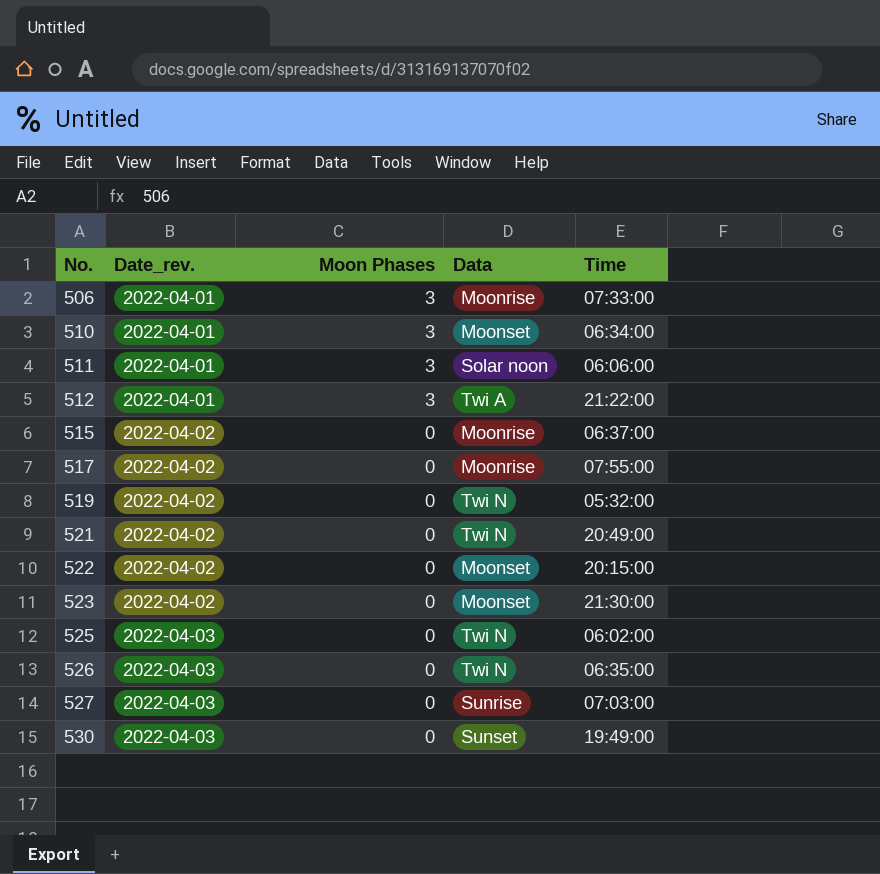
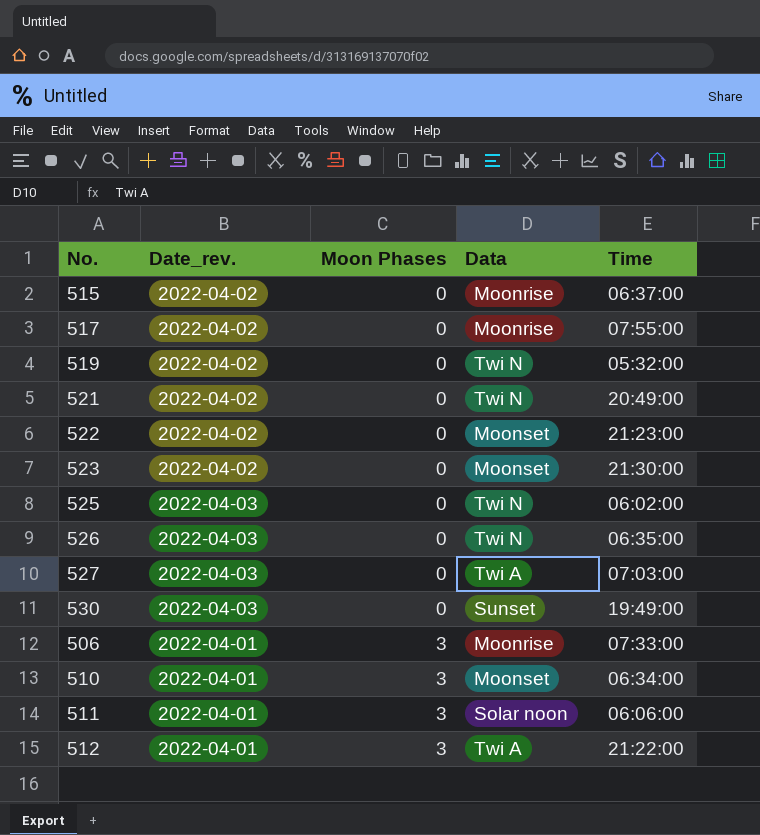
row order: No. ascending -> Moon Phases ascending
522 | Time: 20:15:00 -> 21:23:00
527 | Data: Sunrise -> Twi A

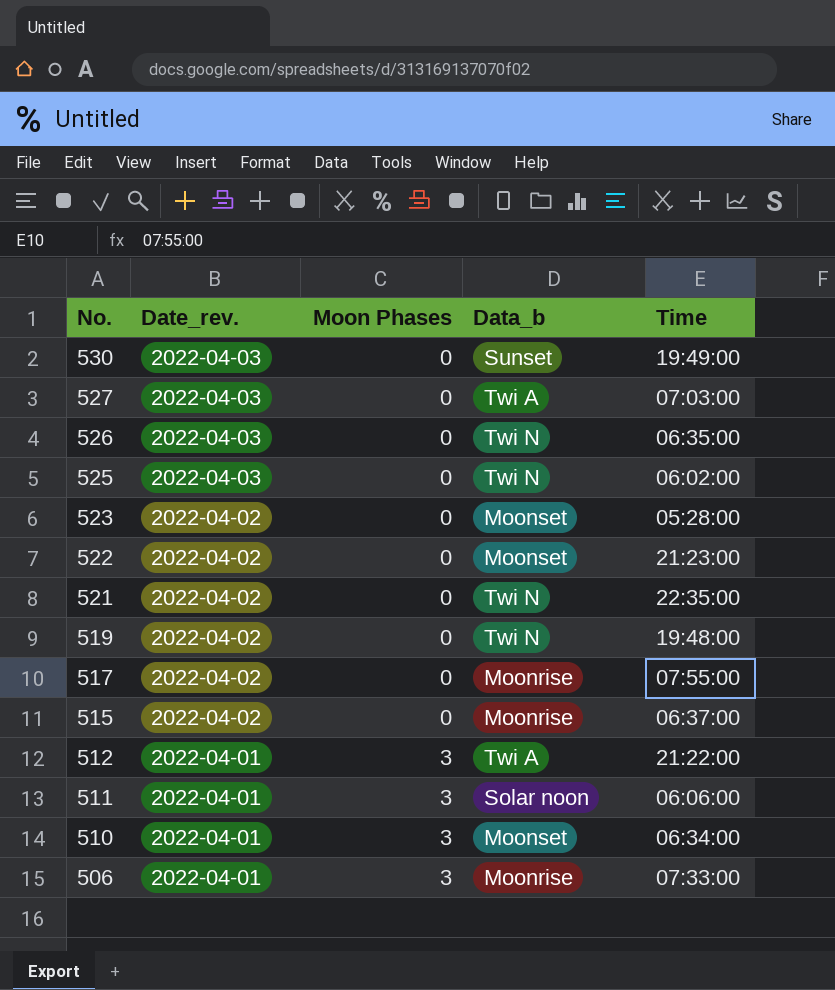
row order: Moon Phases ascending -> No. descending
column name: Data -> Data_b
523 | Time: 21:30:00 -> 05:28:00
521 | Time: 20:49:00 -> 22:35:00
519 | Time: 05:32:00 -> 19:48:00

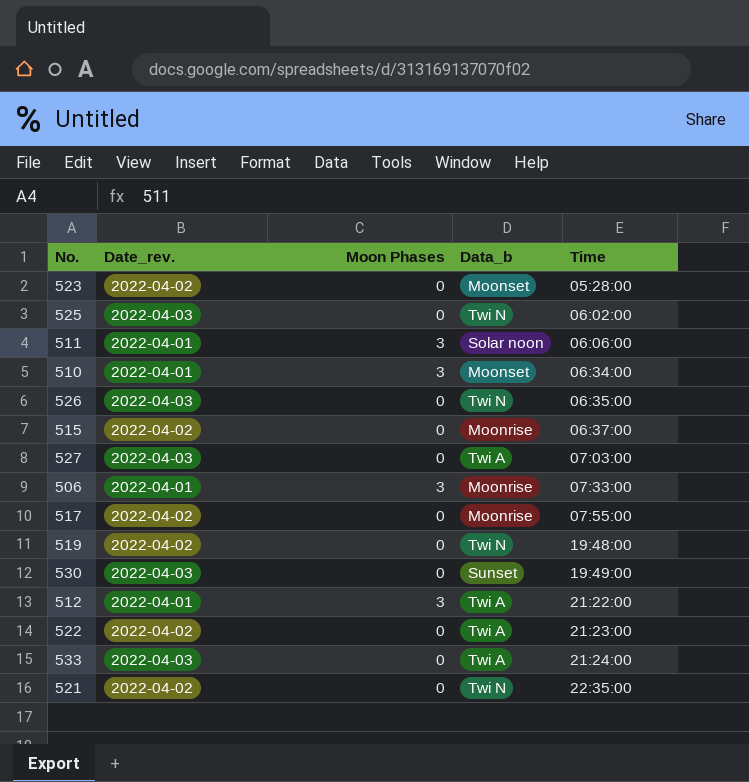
row order: No. descending -> Time ascending
522 | Data_b: Moonset -> Twi A
row 533: none -> 2022-04-03 | 0 | Twi A | 21:24:00

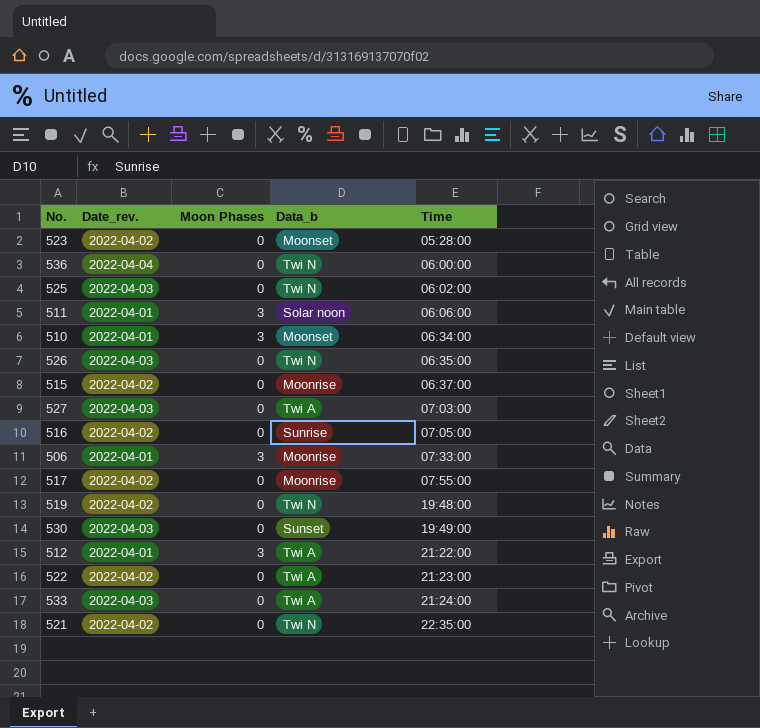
row 536: none -> 2022-04-04 | 0 | Twi N | 06:00:00
row 516: none -> 2022-04-02 | 0 | Sunrise | 07:05:00

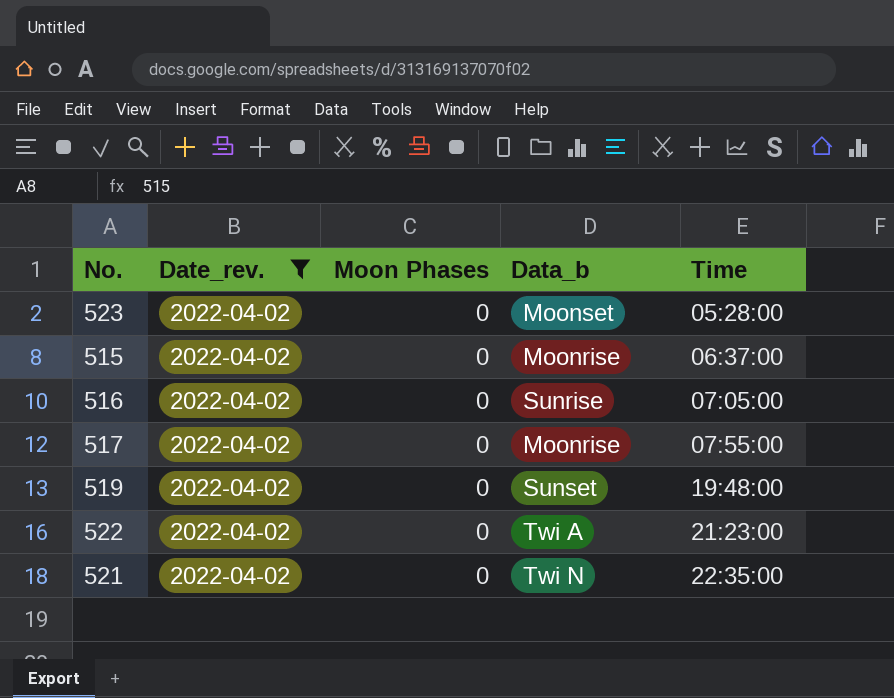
filter: none -> Date_rev. = 2022-04-02
519 | Data_b: Twi N -> Sunset

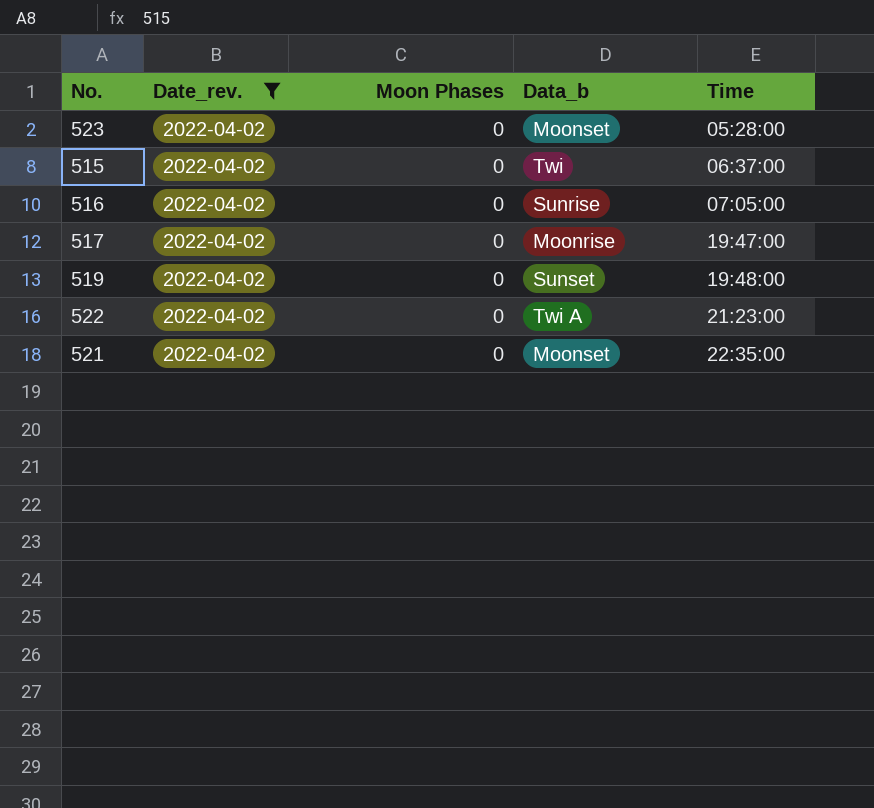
515 | Data_b: Moonrise -> Twi
517 | Time: 07:55:00 -> 19:47:00
521 | Data_b: Twi N -> Moonset

